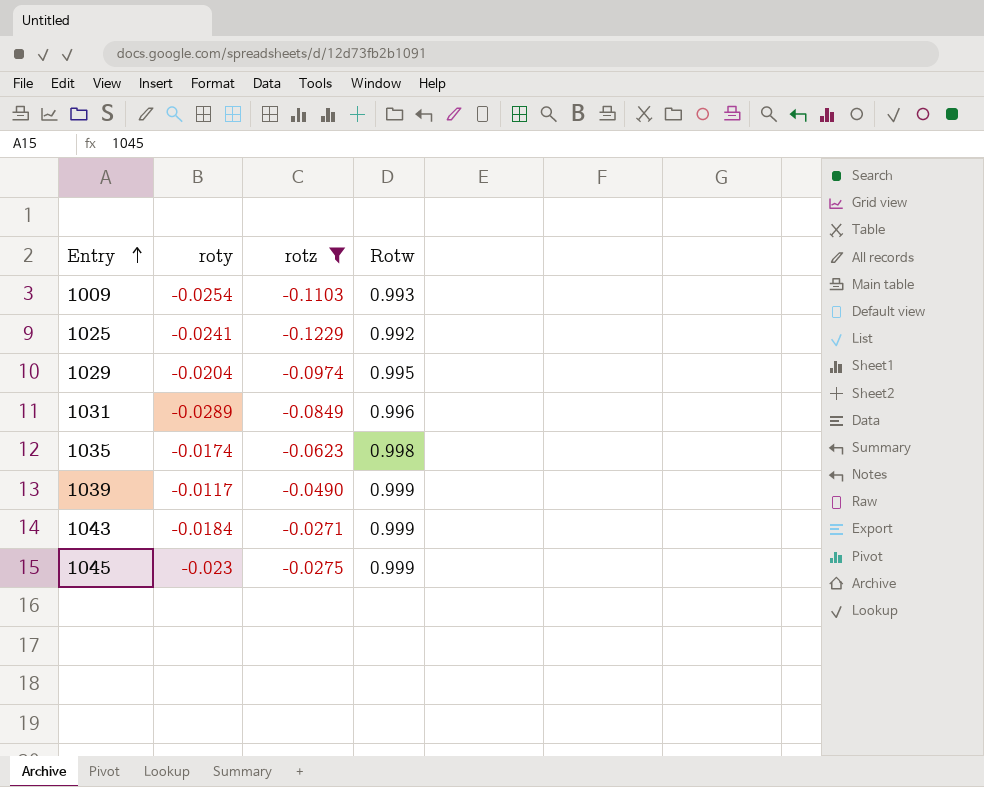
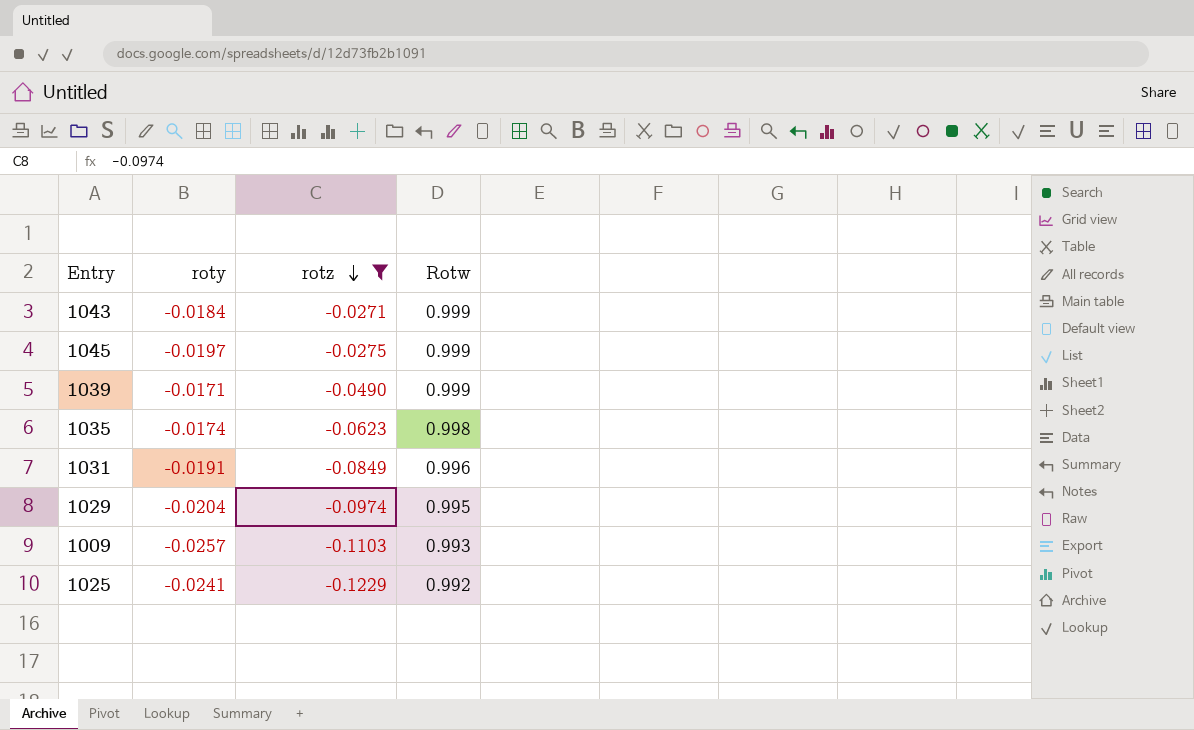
row order: Entry ascending -> rotz descending
1045 | roty: -0.023 -> -0.0197
1039 | roty: -0.0117 -> -0.0171
1031 | roty: -0.0289 -> -0.0191
1009 | roty: -0.0254 -> -0.0257

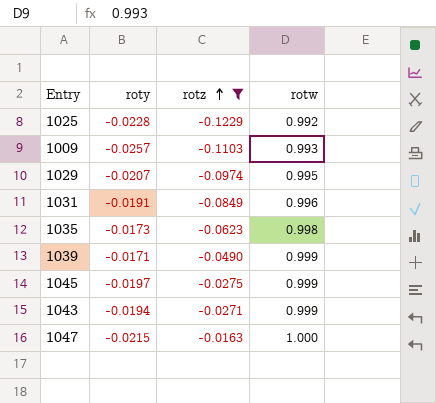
row order: rotz descending -> rotz ascending
column name: Rotw -> rotw
1025 | roty: -0.0241 -> -0.0228
1029 | roty: -0.0204 -> -0.0207
1035 | roty: -0.0174 -> -0.0173
1043 | roty: -0.0184 -> -0.0194
row 1047: none -> -0.0215 | -0.0163 | 1.000

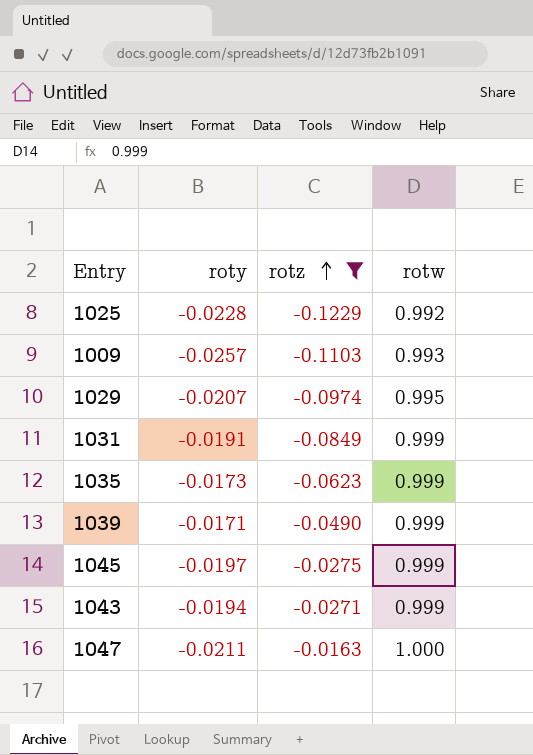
1031 | rotw: 0.996 -> 0.999
1035 | rotw: 0.998 -> 0.999
1047 | roty: -0.0215 -> -0.0211

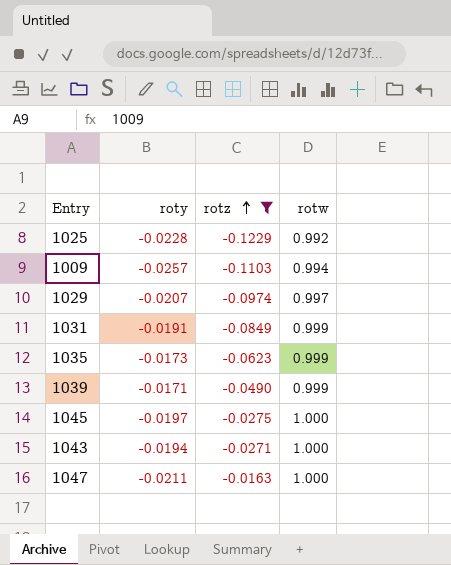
1009 | rotw: 0.993 -> 0.994
1029 | rotw: 0.995 -> 0.997
1045 | rotw: 0.999 -> 1.000
1043 | rotw: 0.999 -> 1.000

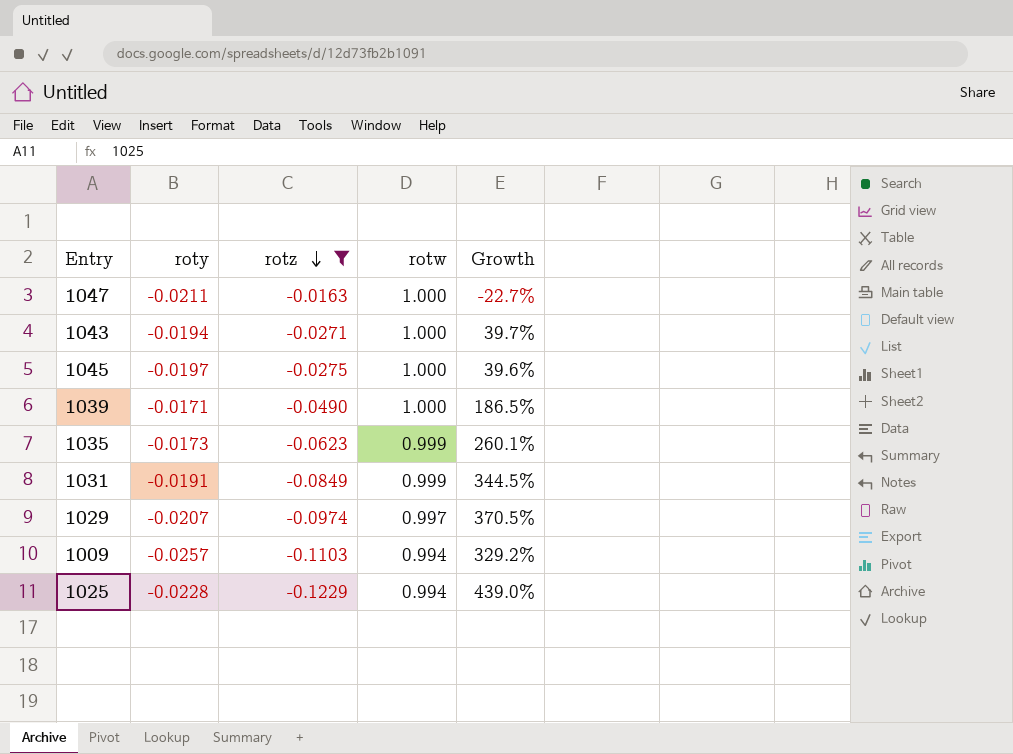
row order: rotz ascending -> rotz descending
column Growth | formula: none -> ([rotz] - [roty]) / [roty]
1039 | rotw: 0.999 -> 1.000
1025 | rotw: 0.992 -> 0.994

